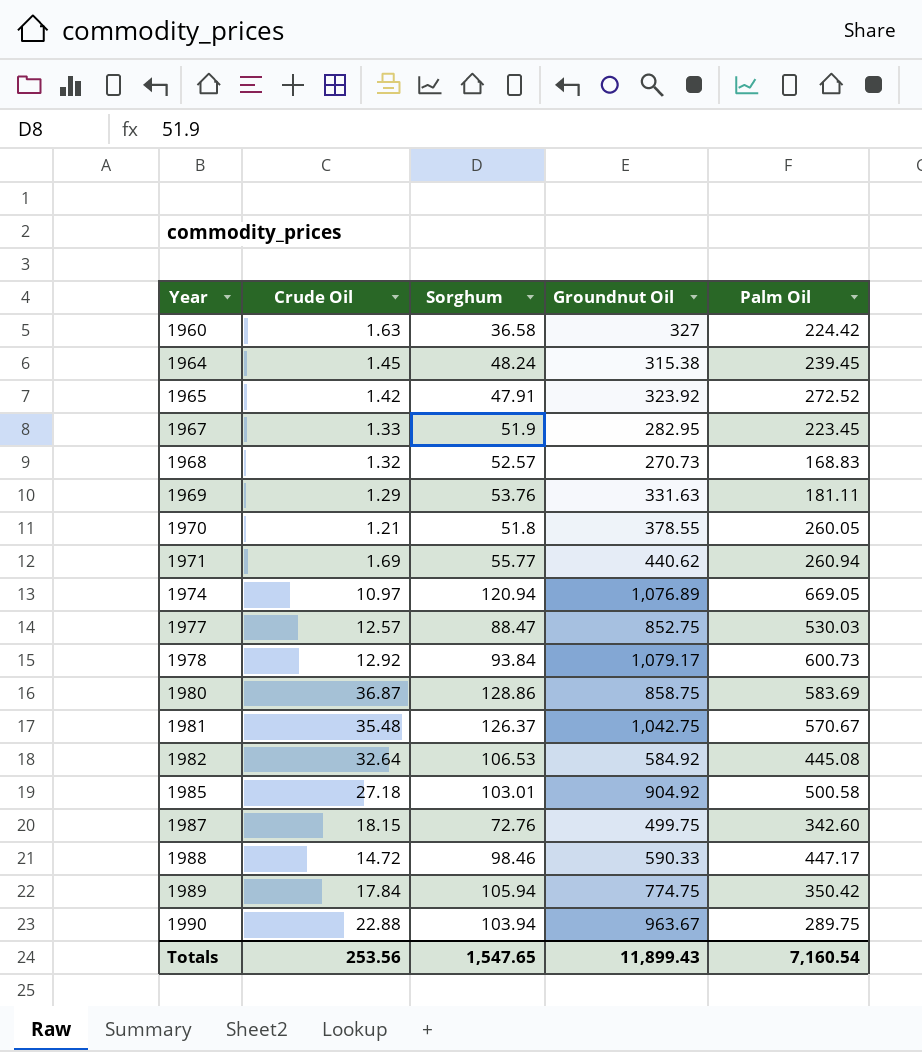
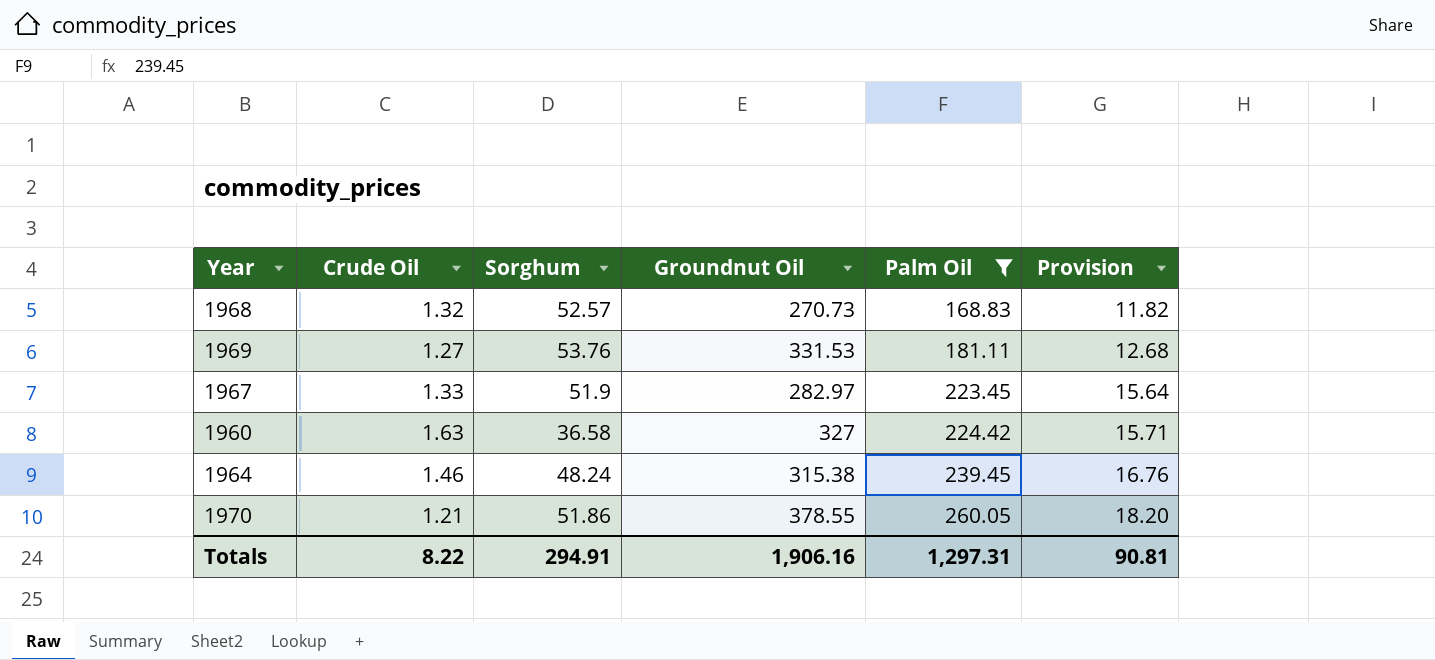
filter: none -> Palm Oil <= 260.05
row order: Year ascending -> Palm Oil ascending
column Provision | formula: none -> [Palm Oil] * 0.07
1969 | Crude Oil: 1.29 -> 1.27
1969 | Groundnut Oil: 331.63 -> 331.53
1967 | Groundnut Oil: 282.95 -> 282.97
1964 | Crude Oil: 1.45 -> 1.46
1970 | Sorghum: 51.8 -> 51.86
Totals | Crude Oil: 253.56 -> 8.22
Totals | Sorghum: 1,547.65 -> 294.91
Totals | Groundnut Oil: 11,899.43 -> 1,906.16
Totals | Palm Oil: 7,160.54 -> 1,297.31

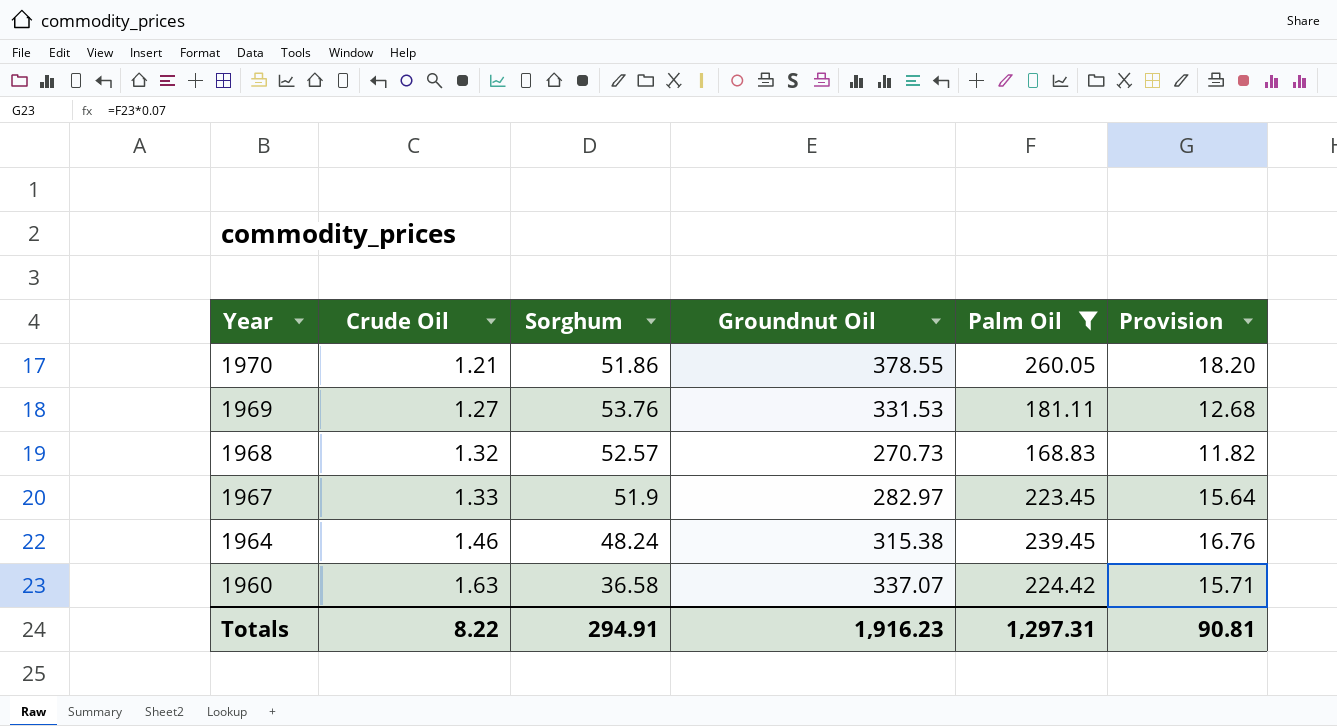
row order: Palm Oil ascending -> Year descending
1960 | Groundnut Oil: 327 -> 337.07
Totals | Groundnut Oil: 1,906.16 -> 1,916.23

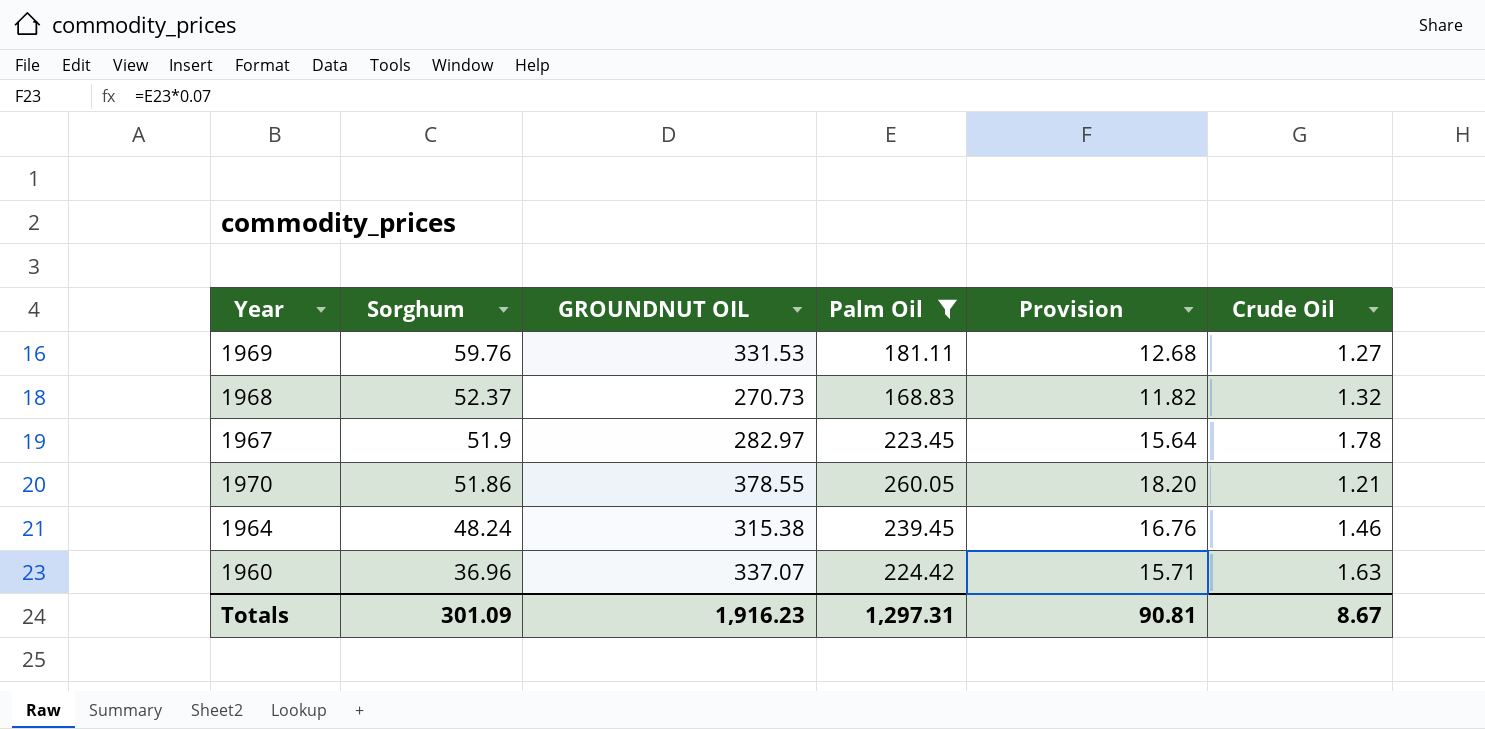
row order: Year descending -> Sorghum descending
column name: Groundnut Oil -> GROUNDNUT OIL
column Crude Oil | position: 2 -> 6
1969 | Sorghum: 53.76 -> 59.76
1968 | Sorghum: 52.57 -> 52.37
1967 | Crude Oil: 1.33 -> 1.78
1960 | Sorghum: 36.58 -> 36.96
Totals | Sorghum: 294.91 -> 301.09
Totals | Crude Oil: 8.22 -> 8.67

